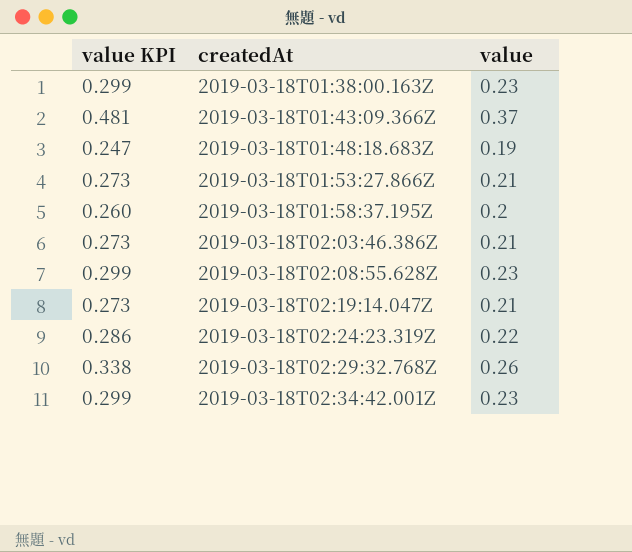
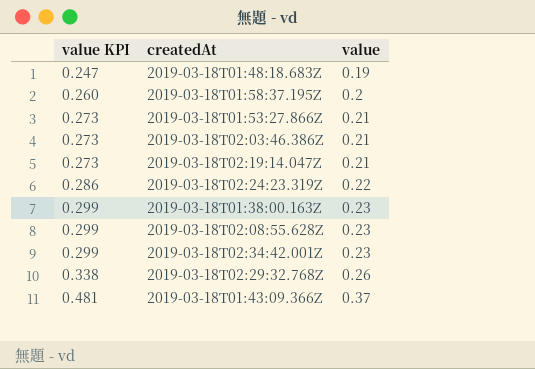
row order: createdAt ascending -> value KPI ascending

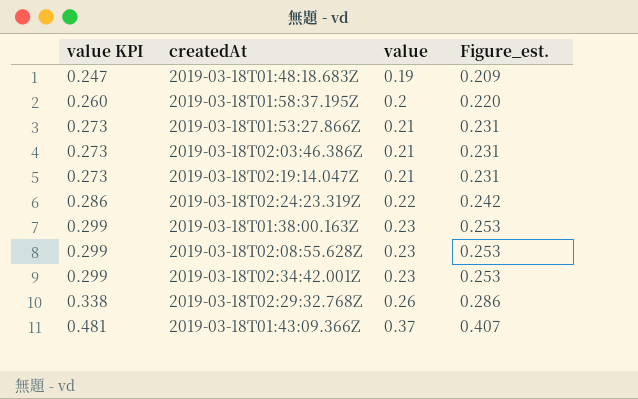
column Figure_est. | formula: none -> [value] * 1.1

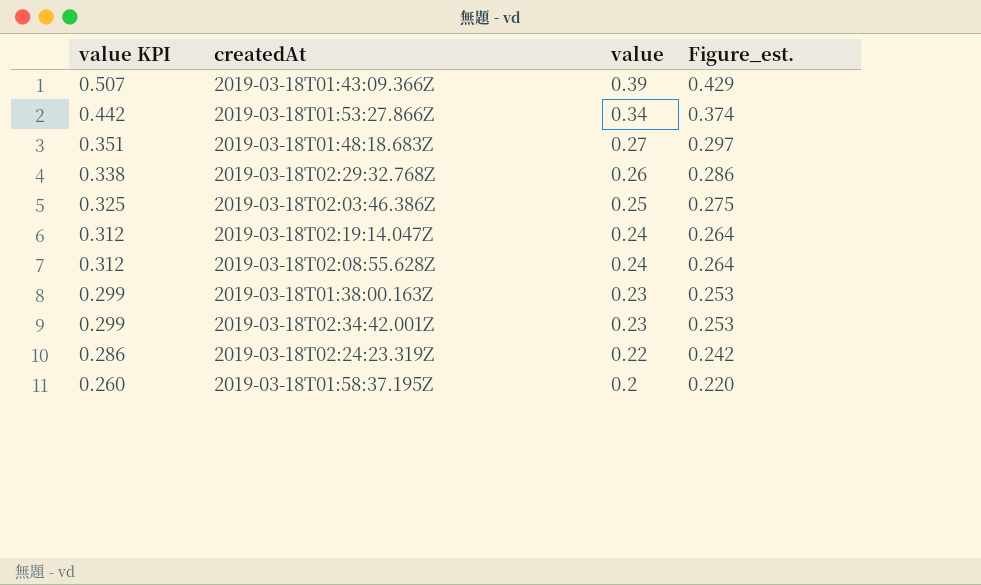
row order: value KPI ascending -> value KPI descending
2019-03-18T01:43:09.366Z | value KPI: 0.481 -> 0.507
2019-03-18T01:43:09.366Z | value: 0.37 -> 0.39
2019-03-18T01:43:09.366Z | Figure_est.: 0.407 -> 0.429
2019-03-18T01:53:27.866Z | value KPI: 0.273 -> 0.442
2019-03-18T01:53:27.866Z | value: 0.21 -> 0.34
2019-03-18T01:53:27.866Z | Figure_est.: 0.231 -> 0.374
2019-03-18T01:48:18.683Z | value KPI: 0.247 -> 0.351
2019-03-18T01:48:18.683Z | value: 0.19 -> 0.27
2019-03-18T01:48:18.683Z | Figure_est.: 0.209 -> 0.297
2019-03-18T02:03:46.386Z | value KPI: 0.273 -> 0.325
2019-03-18T02:03:46.386Z | value: 0.21 -> 0.25
2019-03-18T02:03:46.386Z | Figure_est.: 0.231 -> 0.275
2019-03-18T02:19:14.047Z | value KPI: 0.273 -> 0.312
2019-03-18T02:19:14.047Z | value: 0.21 -> 0.24
2019-03-18T02:19:14.047Z | Figure_est.: 0.231 -> 0.264
2019-03-18T02:08:55.628Z | value KPI: 0.299 -> 0.312
2019-03-18T02:08:55.628Z | value: 0.23 -> 0.24
2019-03-18T02:08:55.628Z | Figure_est.: 0.253 -> 0.264

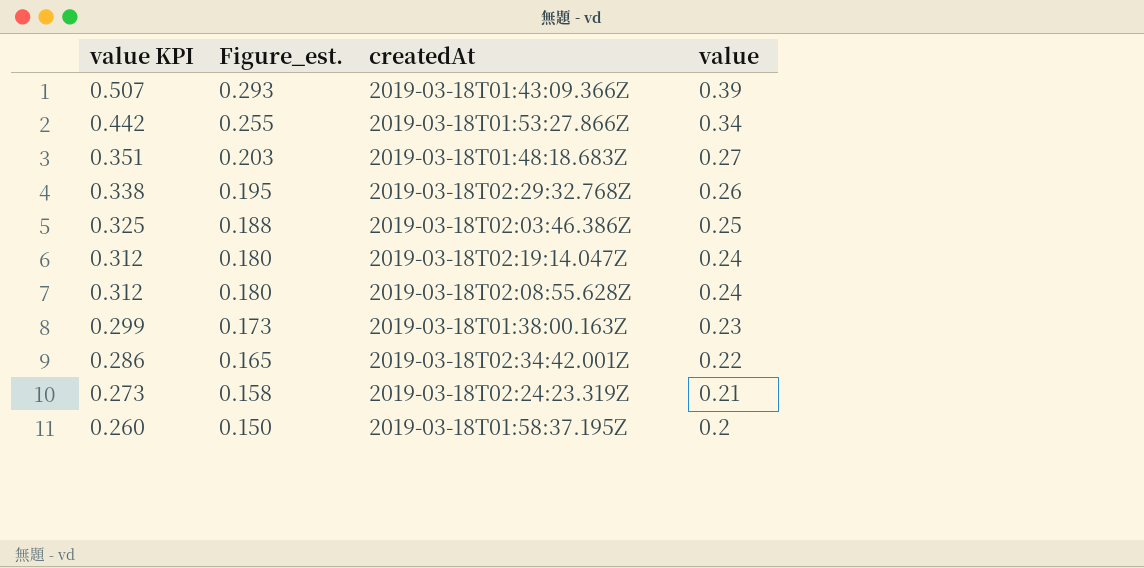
column Figure_est. | formula: [value] * 1.1 -> [value] * 0.75
column Figure_est. | position: 4 -> 2
2019-03-18T02:34:42.001Z | value KPI: 0.299 -> 0.286
2019-03-18T02:34:42.001Z | value: 0.23 -> 0.22
2019-03-18T02:24:23.319Z | value KPI: 0.286 -> 0.273
2019-03-18T02:24:23.319Z | value: 0.22 -> 0.21

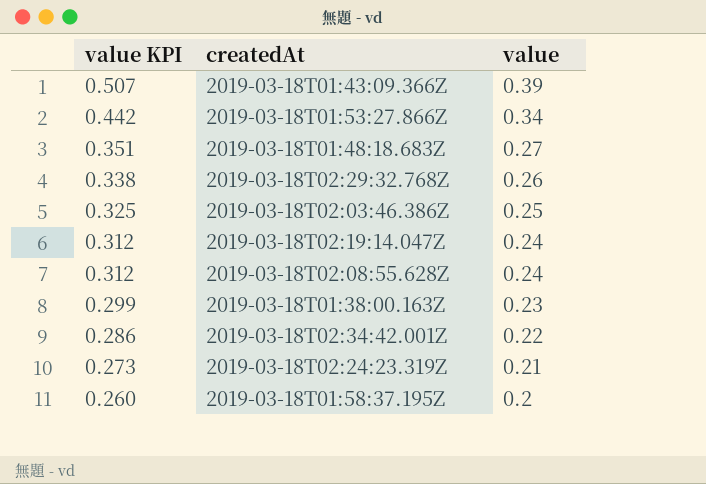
column Figure_est. | formula: [value] * 0.75 -> none

